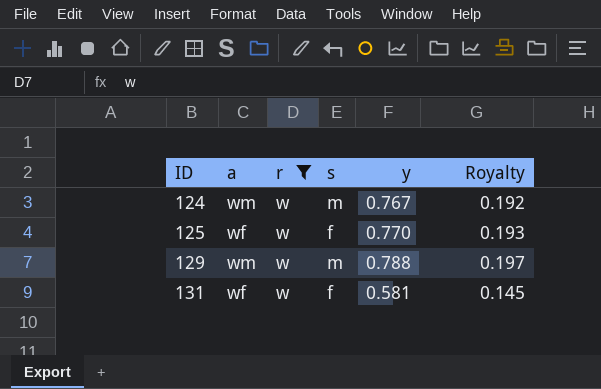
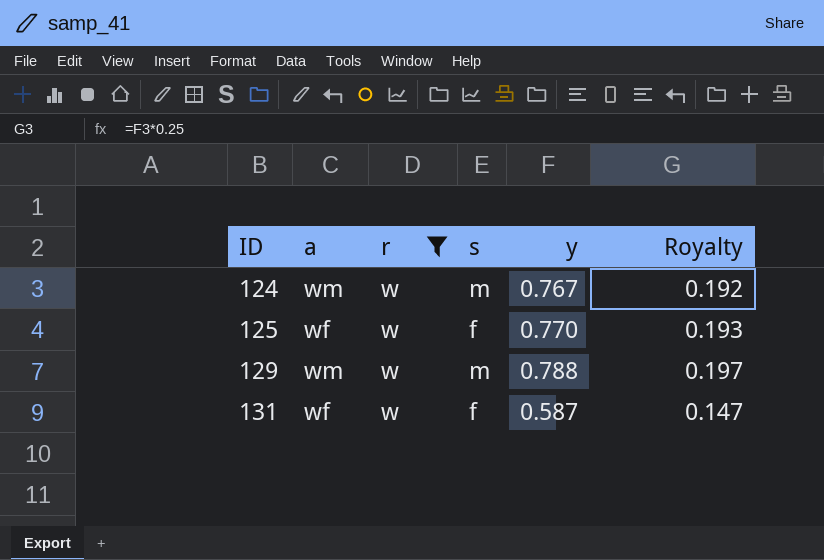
131 | y: 0.581 -> 0.587
131 | Royalty: 0.145 -> 0.147

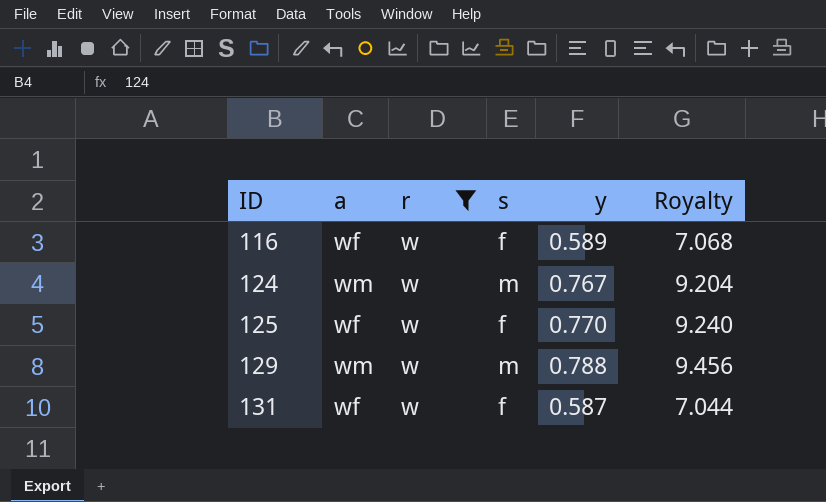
column Royalty | formula: [y] * 0.25 -> [y] * 12
row 116: none -> wf | w | f | 0.589 | 7.068

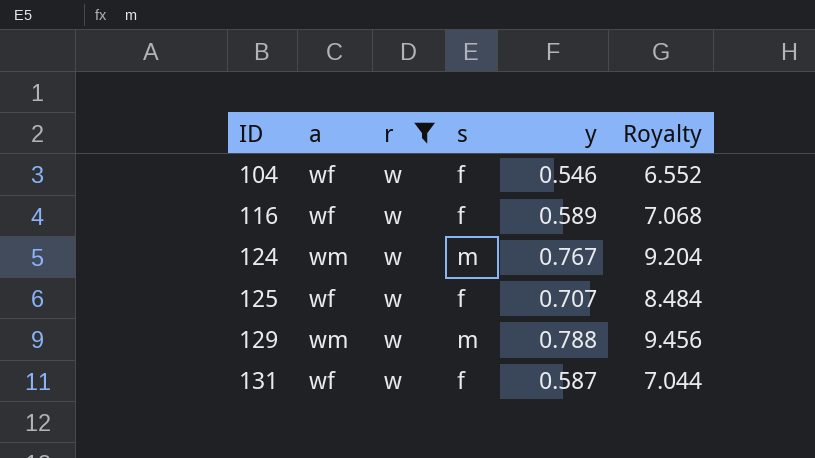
row 104: none -> wf | w | f | 0.546 | 6.552
125 | y: 0.770 -> 0.707
125 | Royalty: 9.240 -> 8.484

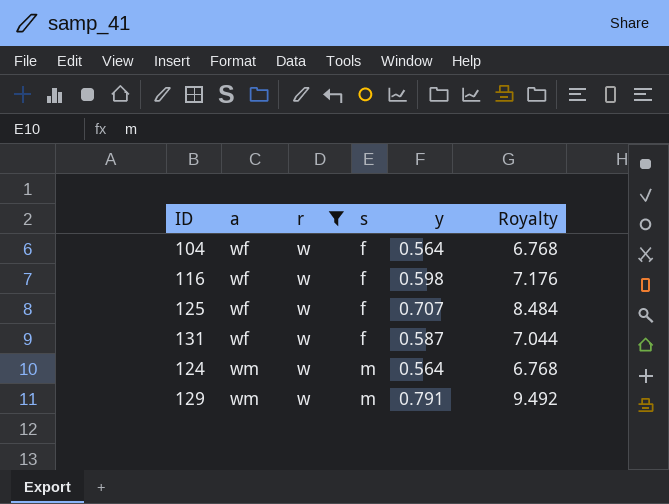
row order: ID ascending -> a ascending
104 | y: 0.546 -> 0.564
104 | Royalty: 6.552 -> 6.768
116 | y: 0.589 -> 0.598
116 | Royalty: 7.068 -> 7.176
124 | y: 0.767 -> 0.564
124 | Royalty: 9.204 -> 6.768
129 | y: 0.788 -> 0.791
129 | Royalty: 9.456 -> 9.492

